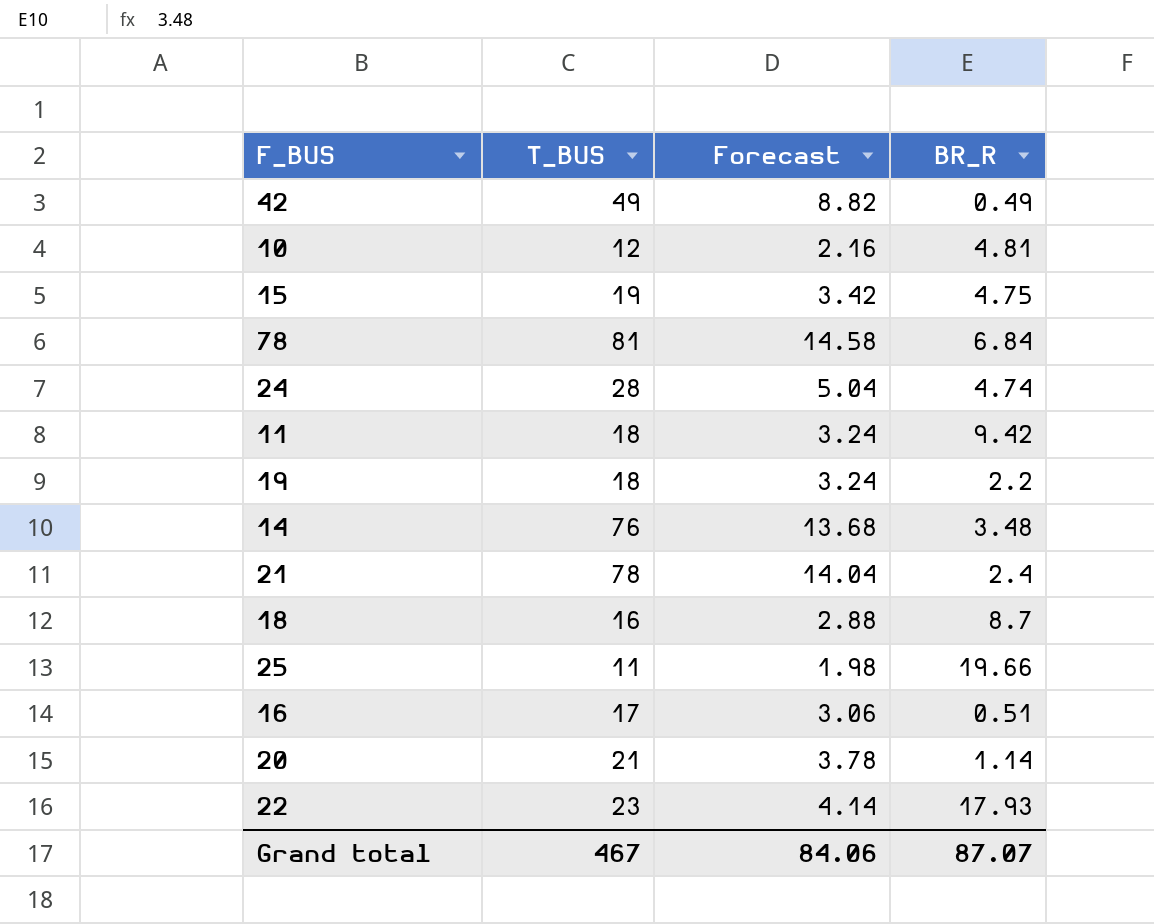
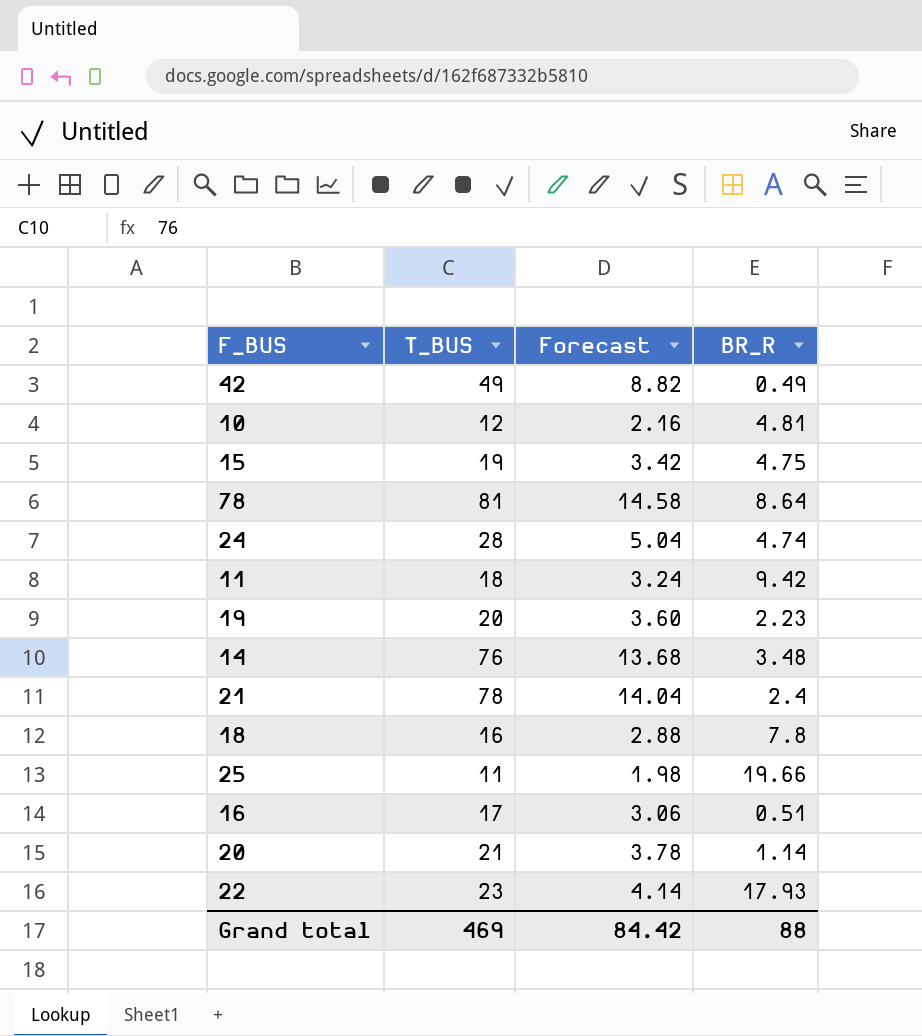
78 | BR_R: 6.84 -> 8.64
19 | T_BUS: 18 -> 20
19 | Forecast: 3.24 -> 3.60
19 | BR_R: 2.2 -> 2.23
18 | BR_R: 8.7 -> 7.8
Grand total | T_BUS: 467 -> 469
Grand total | Forecast: 84.06 -> 84.42
Grand total | BR_R: 87.07 -> 88

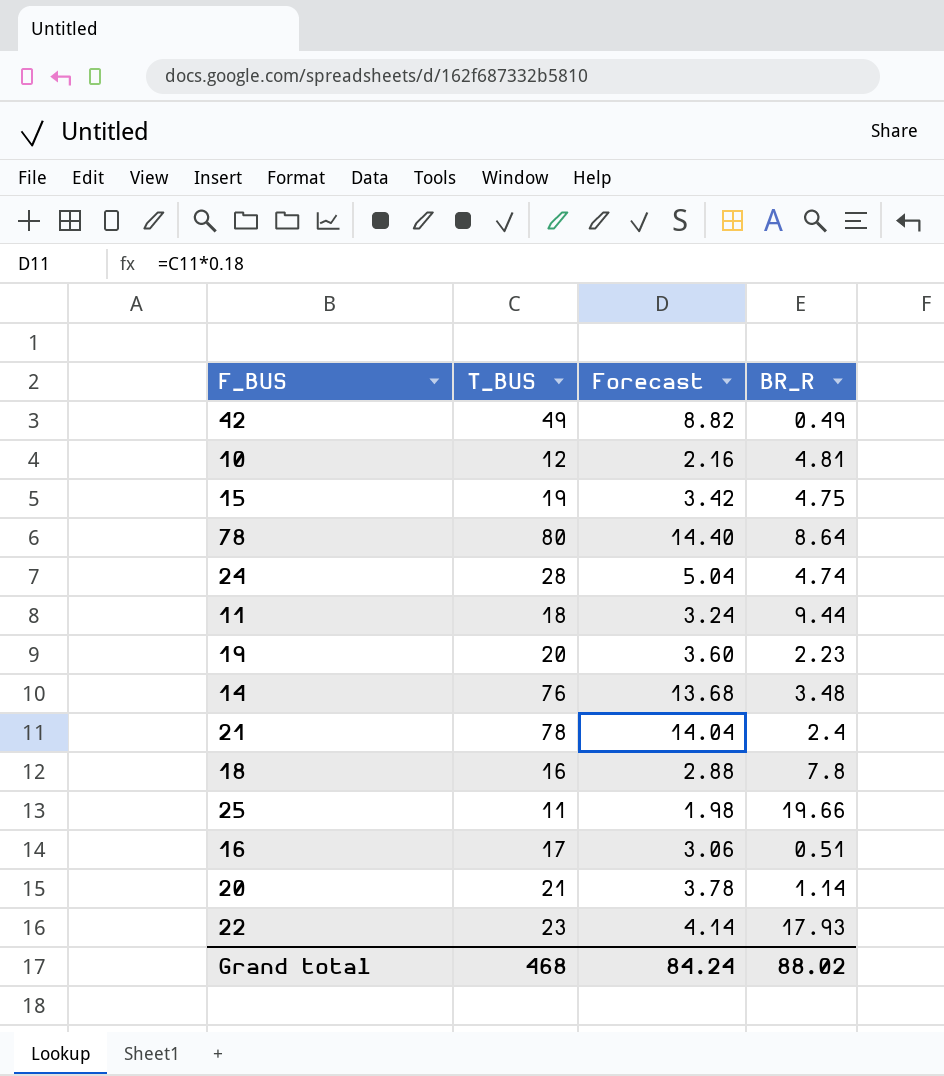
78 | T_BUS: 81 -> 80
78 | Forecast: 14.58 -> 14.40
11 | BR_R: 9.42 -> 9.44
Grand total | T_BUS: 469 -> 468
Grand total | Forecast: 84.42 -> 84.24
Grand total | BR_R: 88 -> 88.02

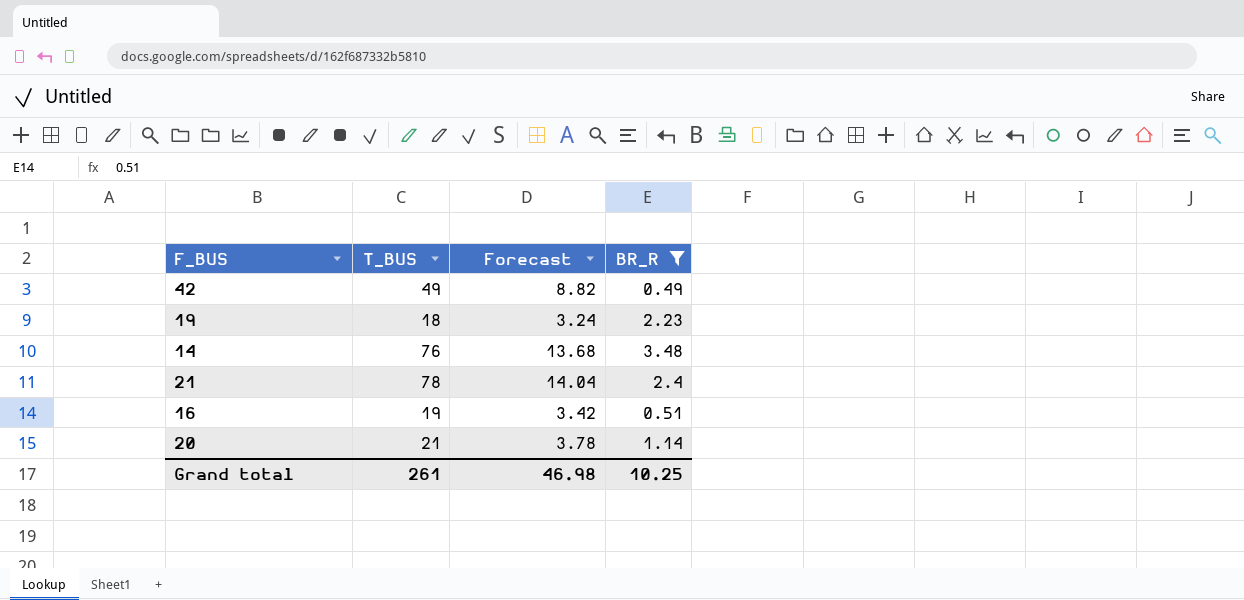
filter: none -> BR_R <= 3.48
19 | T_BUS: 20 -> 18
19 | Forecast: 3.60 -> 3.24
16 | T_BUS: 17 -> 19
16 | Forecast: 3.06 -> 3.42
Grand total | T_BUS: 468 -> 261
Grand total | Forecast: 84.24 -> 46.98
Grand total | BR_R: 88.02 -> 10.25

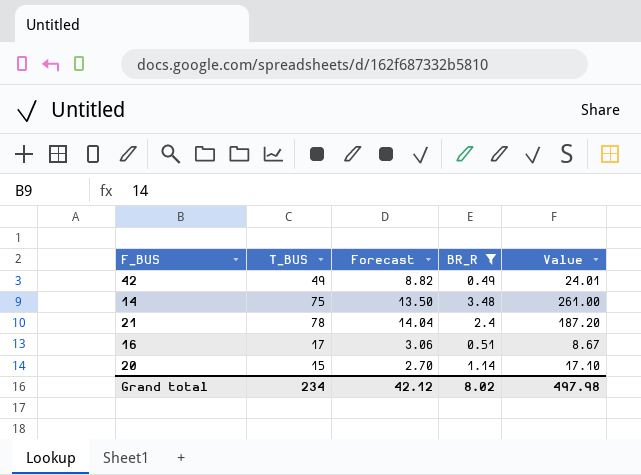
column Value | formula: none -> [T_BUS] * [BR_R]
row 19: 18 | 3.24 | 2.23 -> none
14 | T_BUS: 76 -> 75
14 | Forecast: 13.68 -> 13.50
16 | T_BUS: 19 -> 17
16 | Forecast: 3.42 -> 3.06
20 | T_BUS: 21 -> 15
20 | Forecast: 3.78 -> 2.70
Grand total | T_BUS: 261 -> 234
Grand total | Forecast: 46.98 -> 42.12
Grand total | BR_R: 10.25 -> 8.02

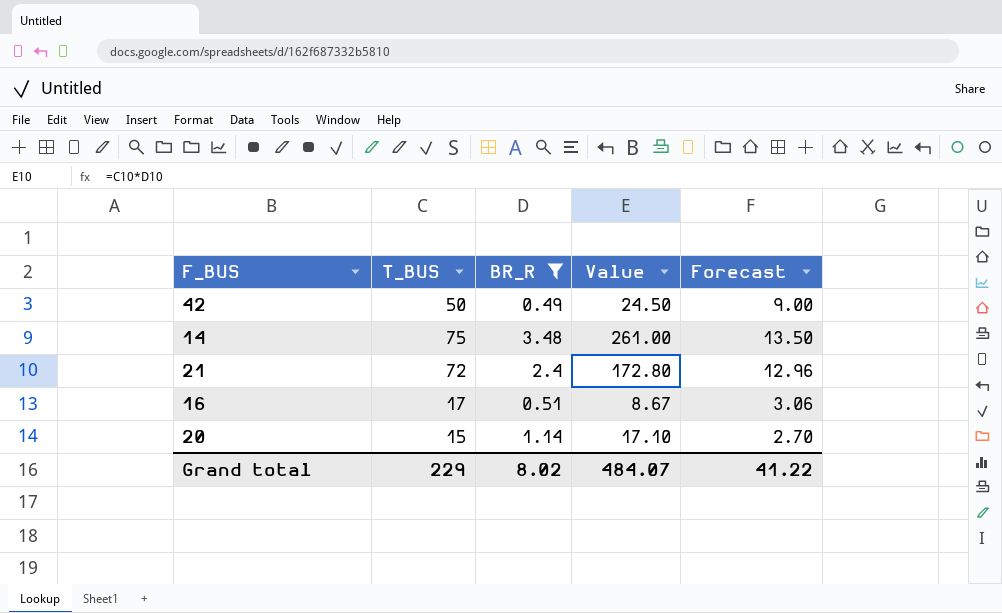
column Forecast | position: 3 -> 5
42 | T_BUS: 49 -> 50
42 | Value: 24.01 -> 24.50
42 | Forecast: 8.82 -> 9.00
21 | T_BUS: 78 -> 72
21 | Value: 187.20 -> 172.80
21 | Forecast: 14.04 -> 12.96
Grand total | T_BUS: 234 -> 229
Grand total | Value: 497.98 -> 484.07
Grand total | Forecast: 42.12 -> 41.22

